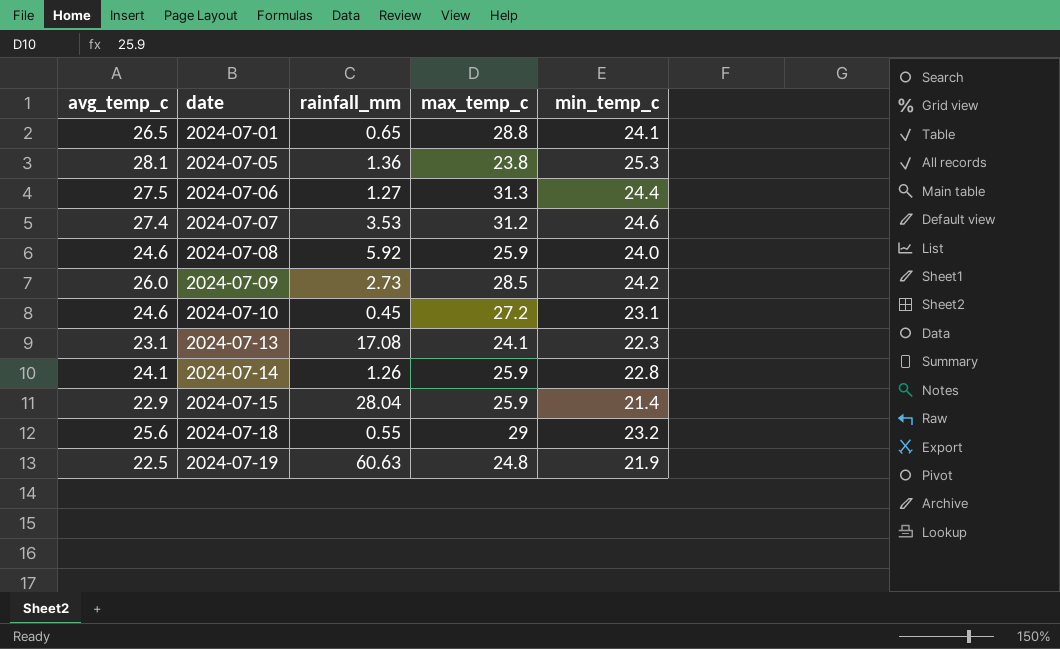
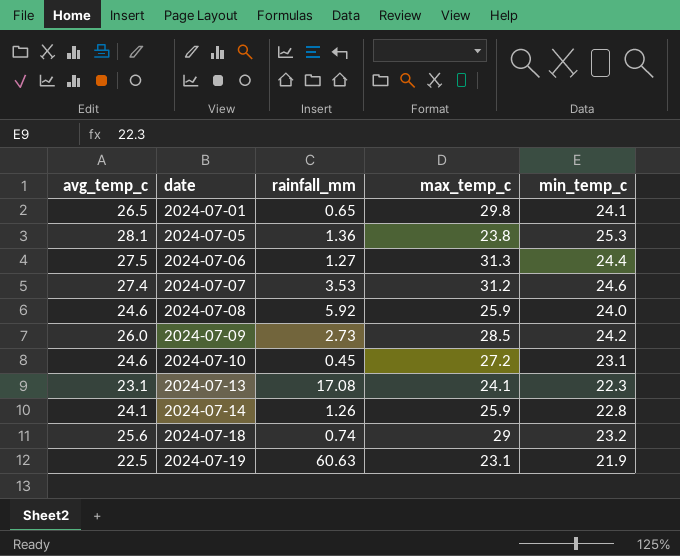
row 2024-07-15: 22.9 | 28.04 | 25.9 | 21.4 -> none
2024-07-01 | max_temp_c: 28.8 -> 29.8
2024-07-18 | rainfall_mm: 0.55 -> 0.74
2024-07-19 | max_temp_c: 24.8 -> 23.1

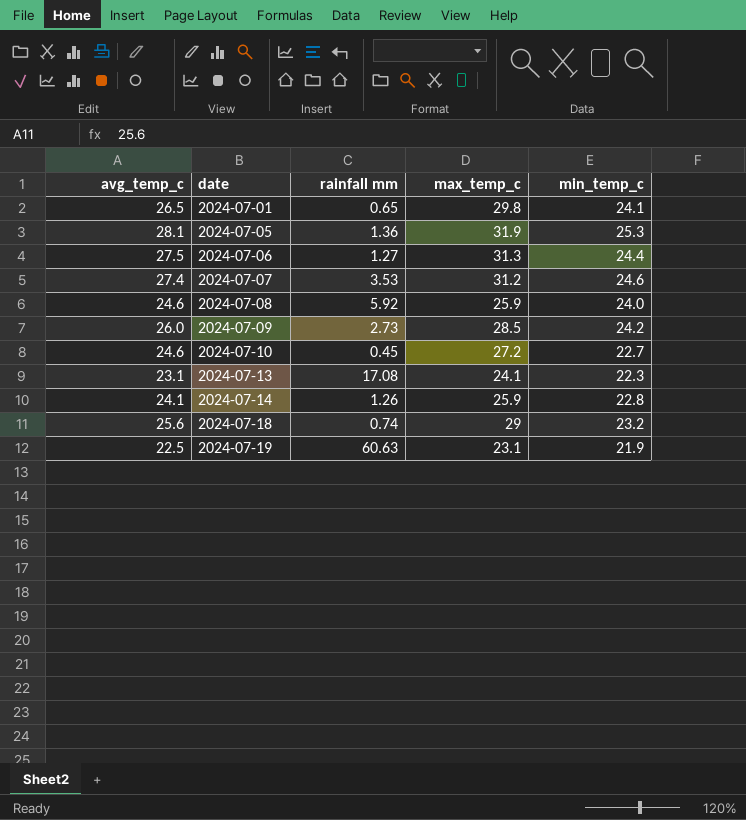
column name: rainfall_mm -> rainfall mm
2024-07-05 | max_temp_c: 23.8 -> 31.9
2024-07-10 | min_temp_c: 23.1 -> 22.7

